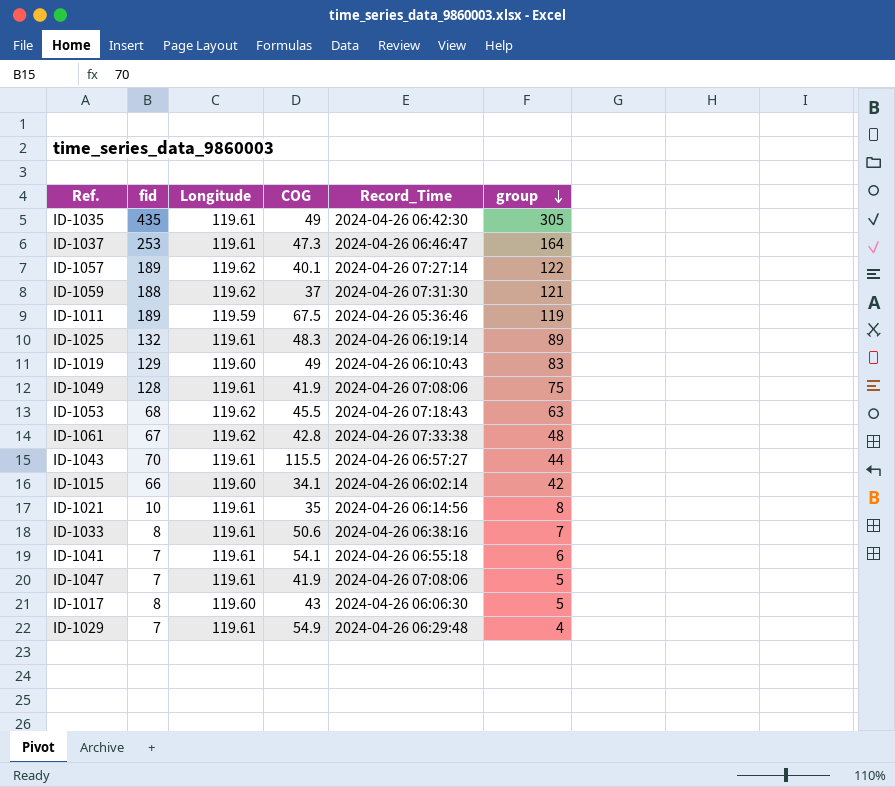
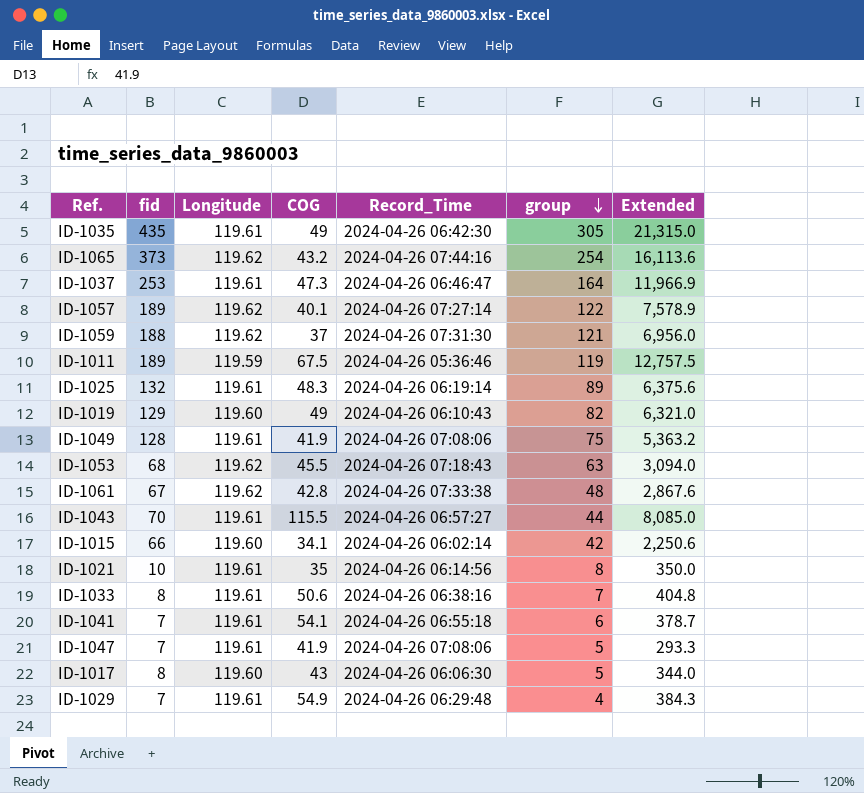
column Extended | formula: none -> [fid] * [COG]
row ID-1065: none -> 373 | 119.62 | 43.2 | 2024-04-26 07:44:16 | 254 | 16,113.6
ID-1019 | group: 83 -> 82

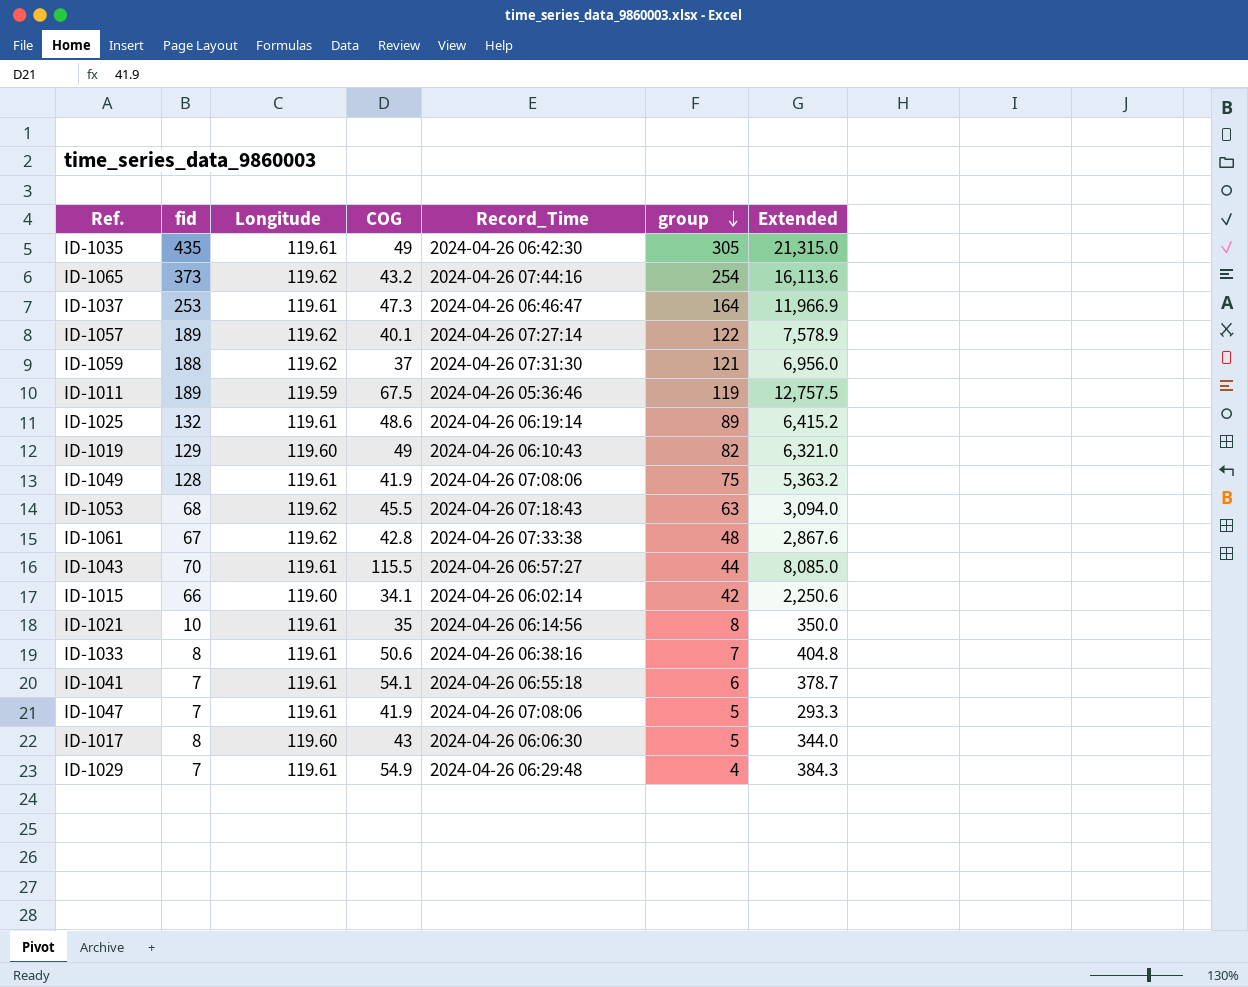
ID-1025 | COG: 48.3 -> 48.6
ID-1025 | Extended: 6,375.6 -> 6,415.2

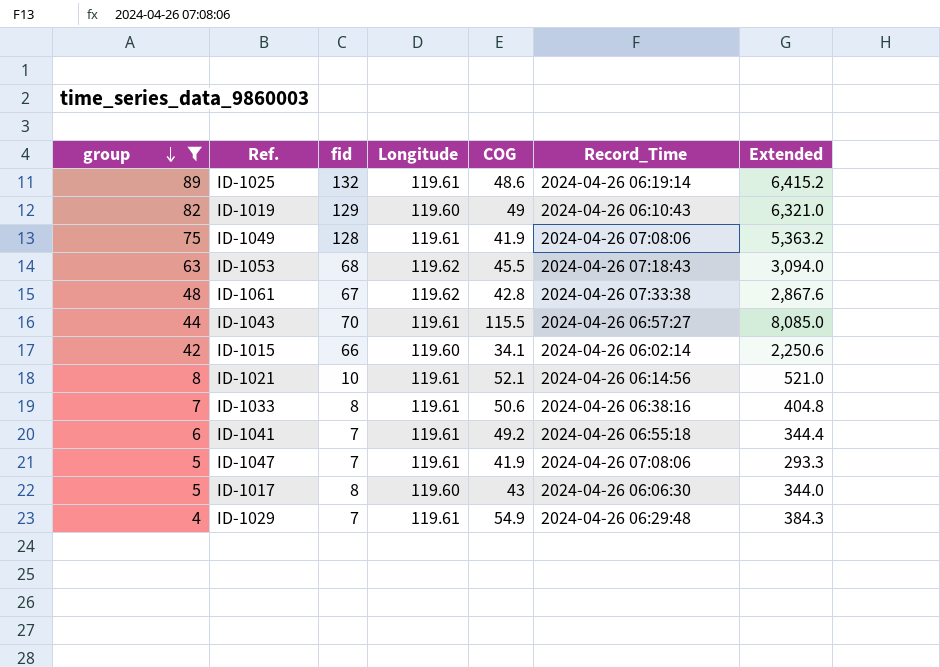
filter: none -> group <= 89
column group | position: 6 -> 1
ID-1021 | COG: 35 -> 52.1
ID-1021 | Extended: 350.0 -> 521.0
ID-1041 | COG: 54.1 -> 49.2
ID-1041 | Extended: 378.7 -> 344.4

